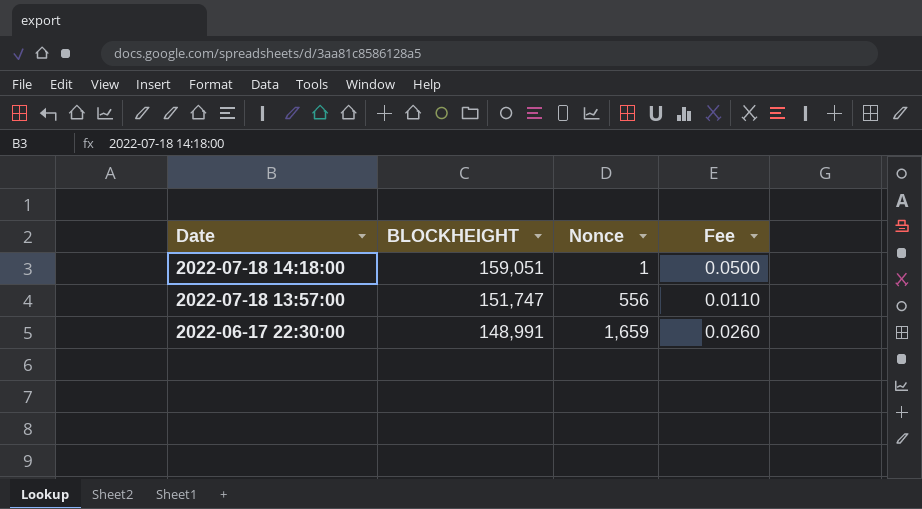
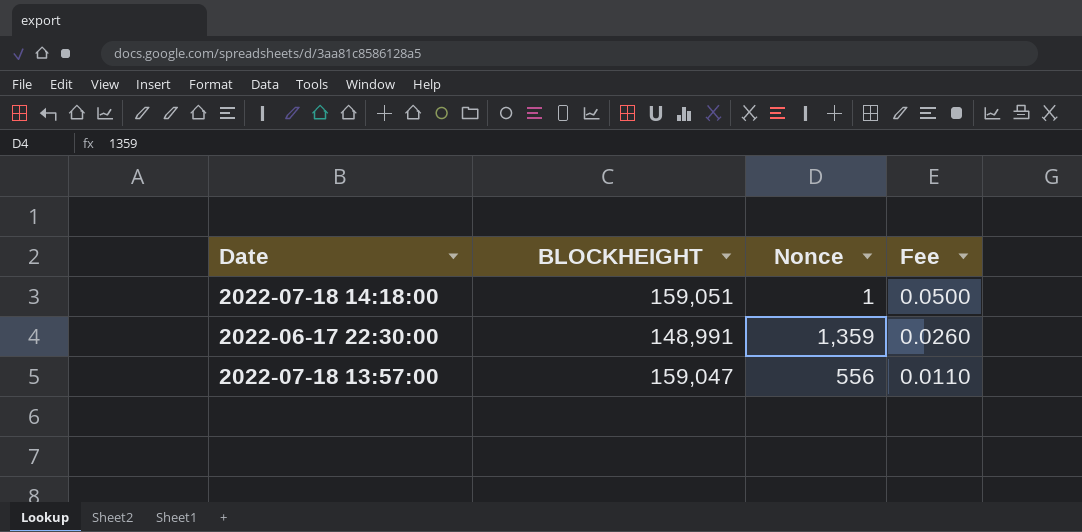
row order: Date descending -> Fee descending
2022-06-17 22:30:00 | Nonce: 1,659 -> 1,359
2022-07-18 13:57:00 | BLOCKHEIGHT: 151,747 -> 159,047

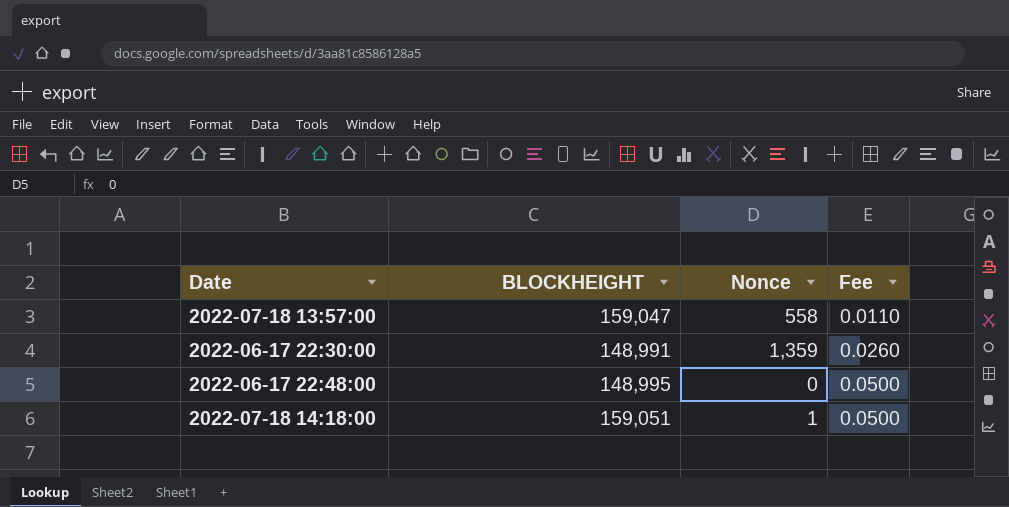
row order: Fee descending -> Fee ascending
2022-07-18 13:57:00 | Nonce: 556 -> 558
row 2022-06-17 22:48:00: none -> 148,995 | 0 | 0.0500

